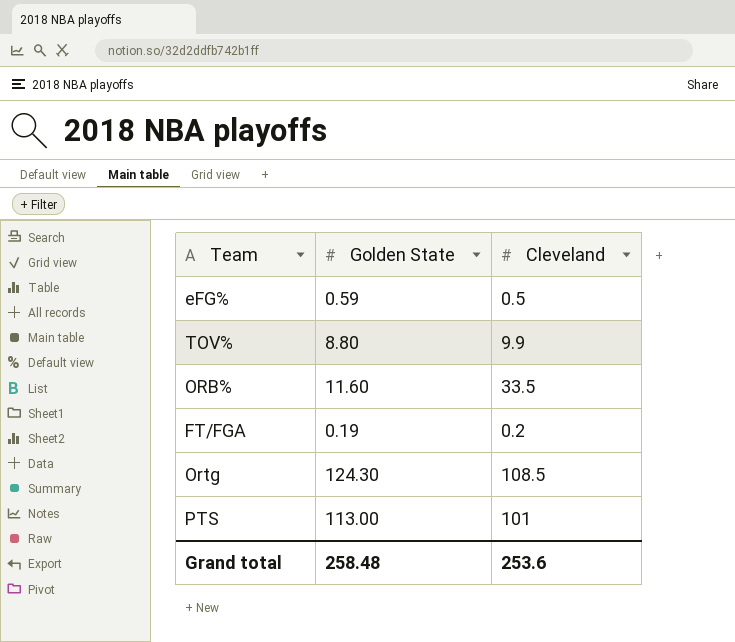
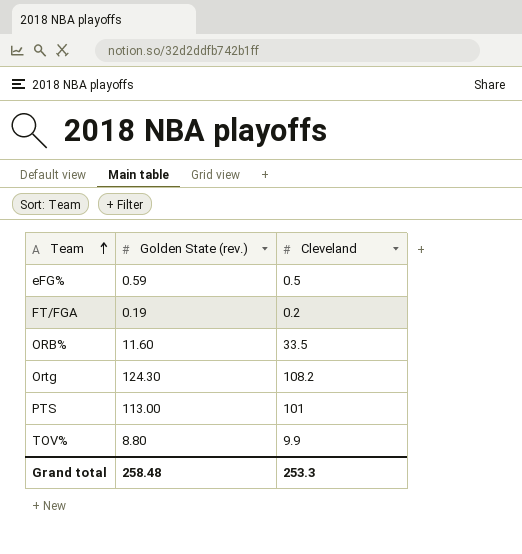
row order: none -> Team ascending
column name: Golden State -> Golden State (rev.)
Ortg | Cleveland: 108.5 -> 108.2
Grand total | Cleveland: 253.6 -> 253.3

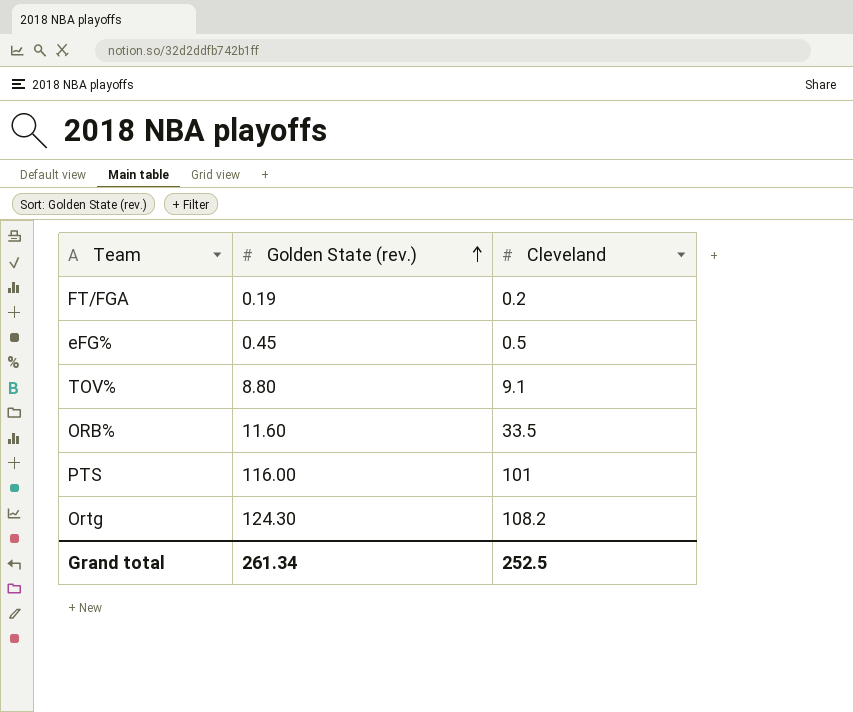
row order: Team ascending -> Golden State (rev.) ascending
eFG% | Golden State (rev.): 0.59 -> 0.45
TOV% | Cleveland: 9.9 -> 9.1
PTS | Golden State (rev.): 113.00 -> 116.00
Grand total | Golden State (rev.): 258.48 -> 261.34
Grand total | Cleveland: 253.3 -> 252.5

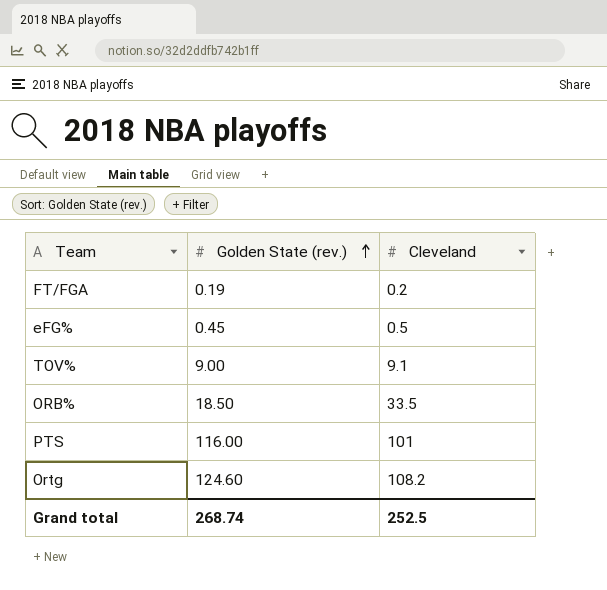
TOV% | Golden State (rev.): 8.80 -> 9.00
ORB% | Golden State (rev.): 11.60 -> 18.50
Ortg | Golden State (rev.): 124.30 -> 124.60
Grand total | Golden State (rev.): 261.34 -> 268.74

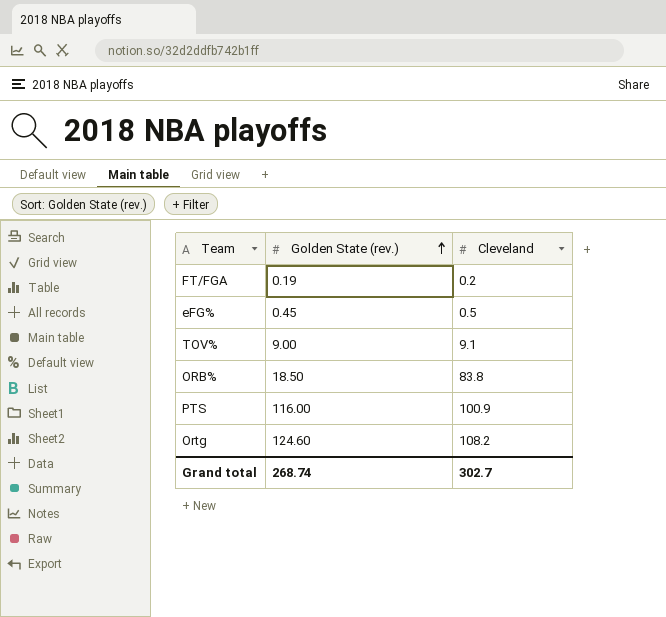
ORB% | Cleveland: 33.5 -> 83.8
PTS | Cleveland: 101 -> 100.9
Grand total | Cleveland: 252.5 -> 302.7

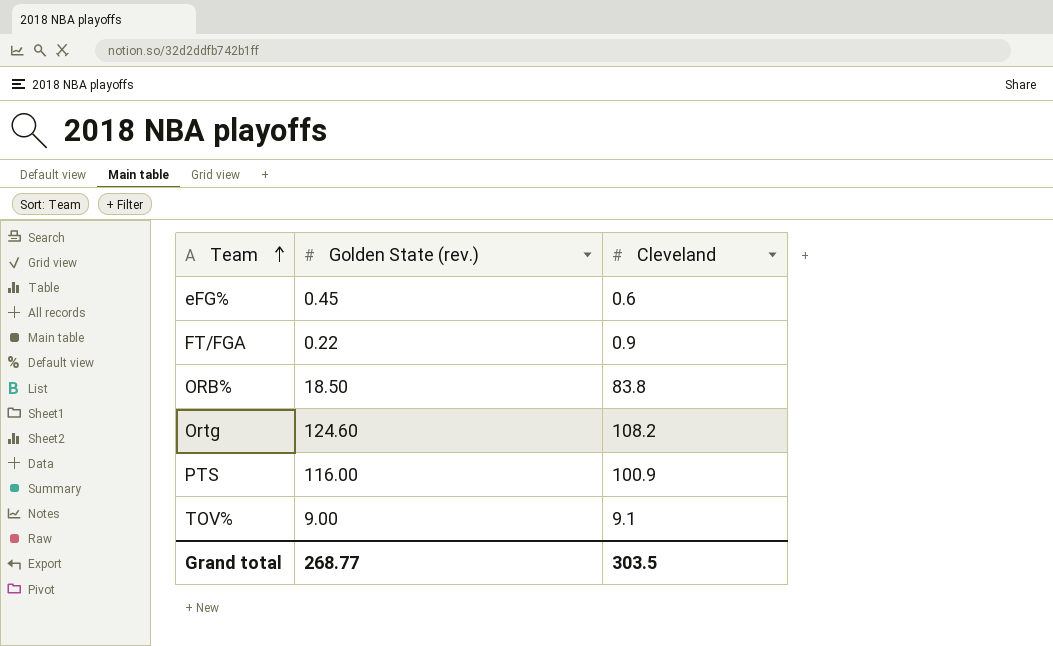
row order: Golden State (rev.) ascending -> Team ascending
eFG% | Cleveland: 0.5 -> 0.6
FT/FGA | Golden State (rev.): 0.19 -> 0.22
FT/FGA | Cleveland: 0.2 -> 0.9
Grand total | Golden State (rev.): 268.74 -> 268.77
Grand total | Cleveland: 302.7 -> 303.5

